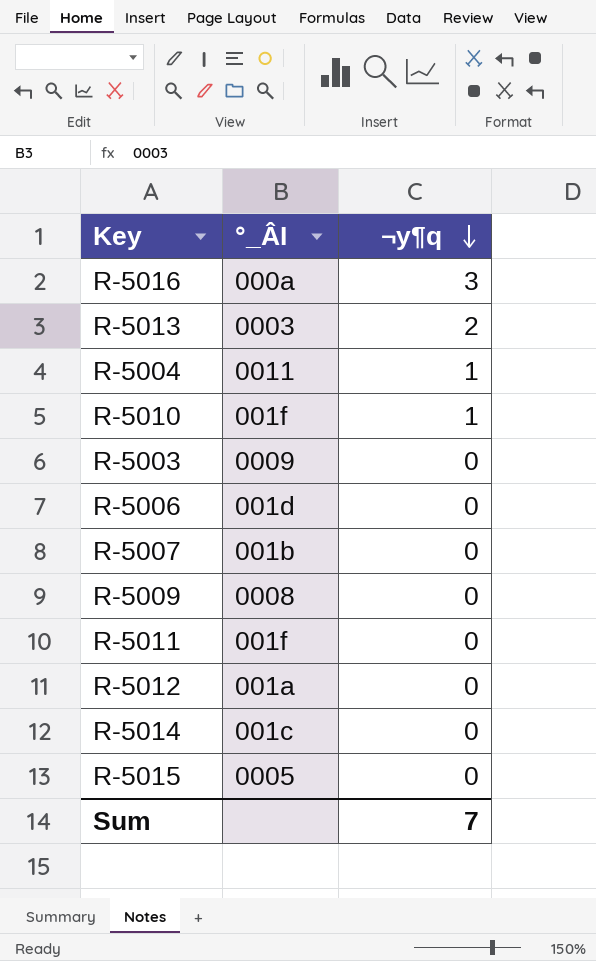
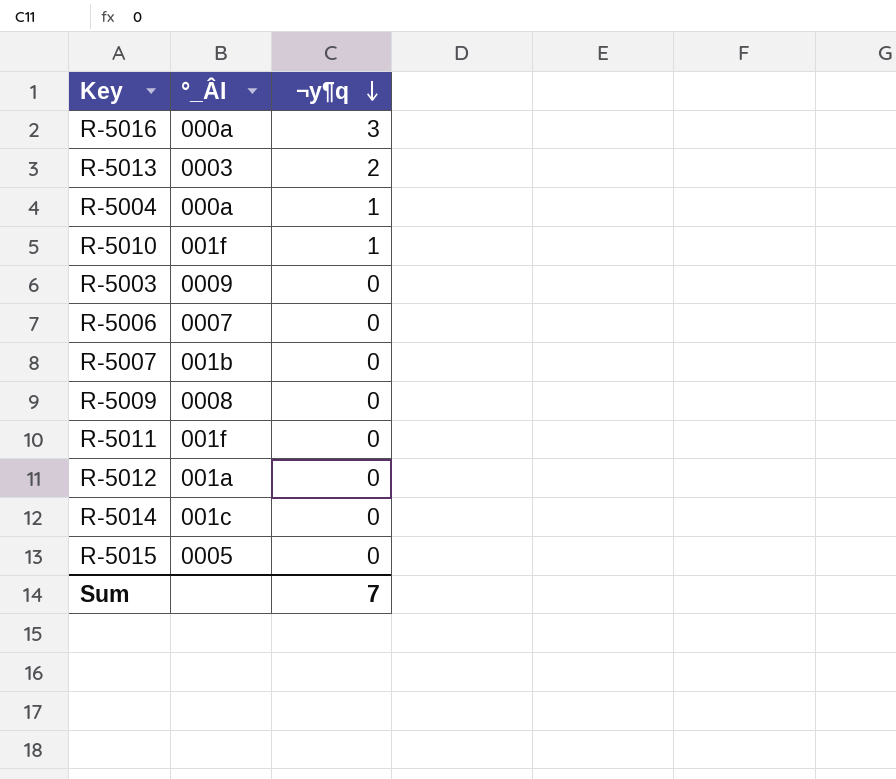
R-5004 | °_ÂI: 0011 -> 000a
R-5006 | °_ÂI: 001d -> 0007

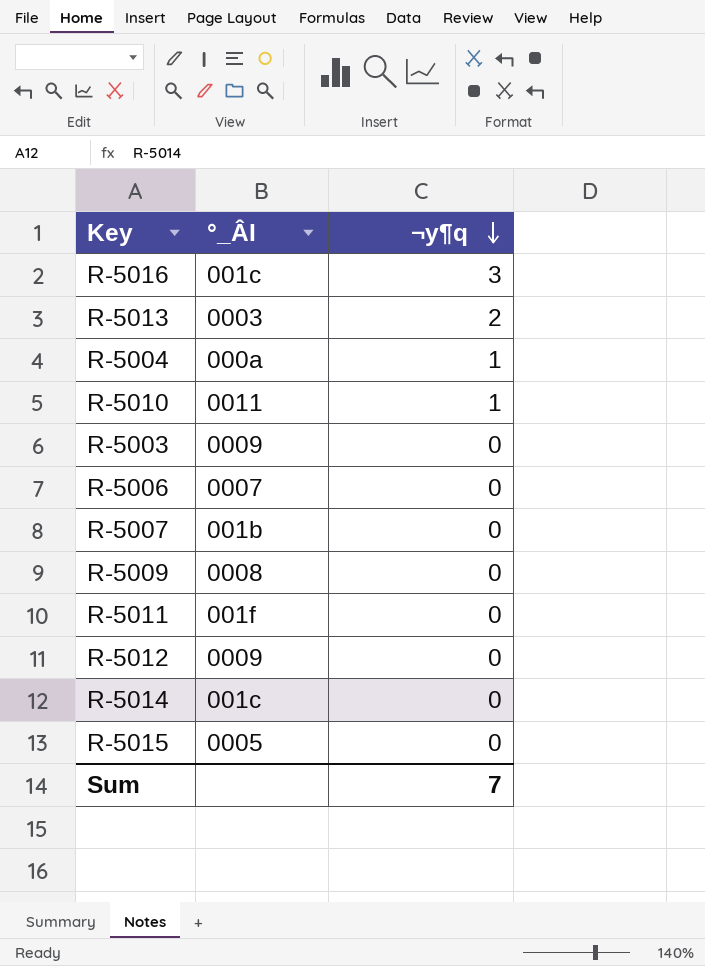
R-5016 | °_ÂI: 000a -> 001c
R-5010 | °_ÂI: 001f -> 0011
R-5012 | °_ÂI: 001a -> 0009

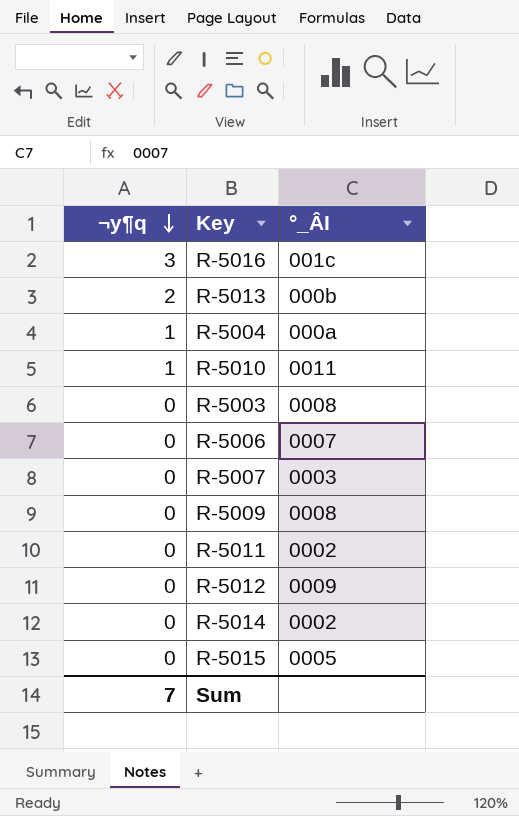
column ¬y¶q | position: 3 -> 1
R-5013 | °_ÂI: 0003 -> 000b
R-5003 | °_ÂI: 0009 -> 0008
R-5007 | °_ÂI: 001b -> 0003
R-5011 | °_ÂI: 001f -> 0002
R-5014 | °_ÂI: 001c -> 0002

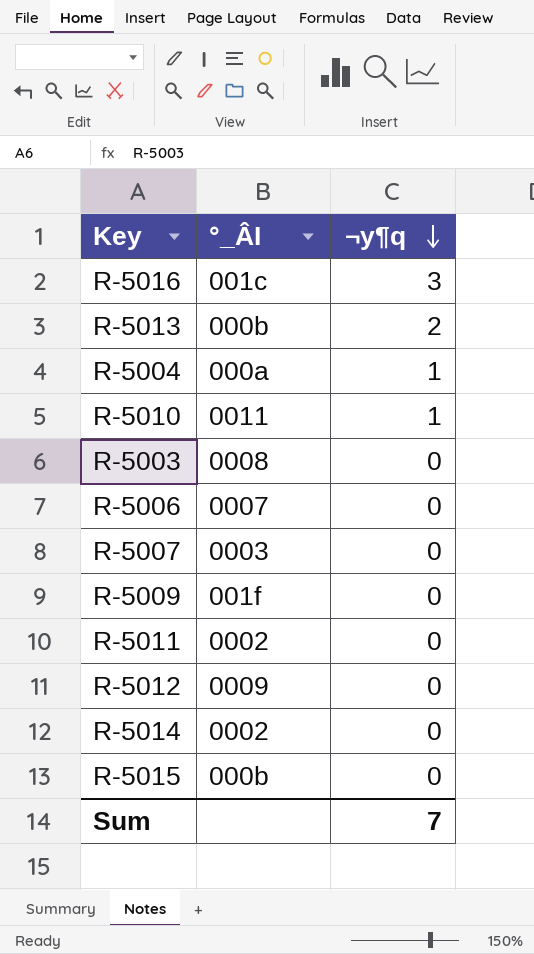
column ¬y¶q | position: 1 -> 3
R-5009 | °_ÂI: 0008 -> 001f
R-5015 | °_ÂI: 0005 -> 000b

